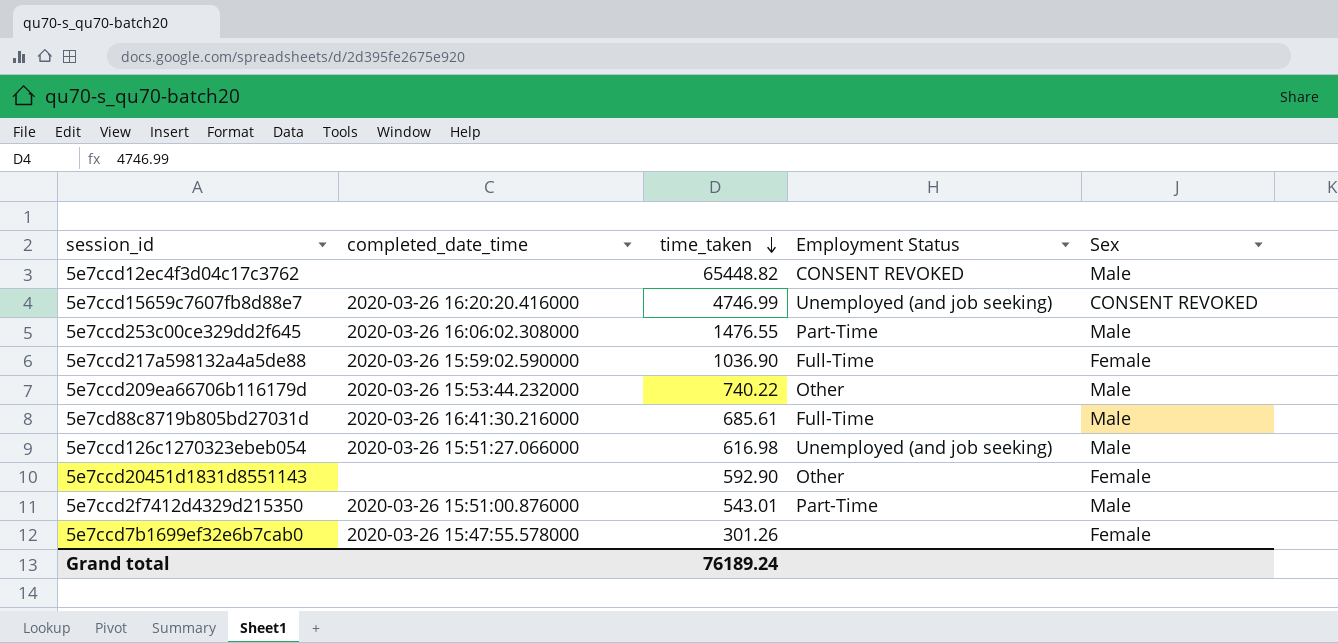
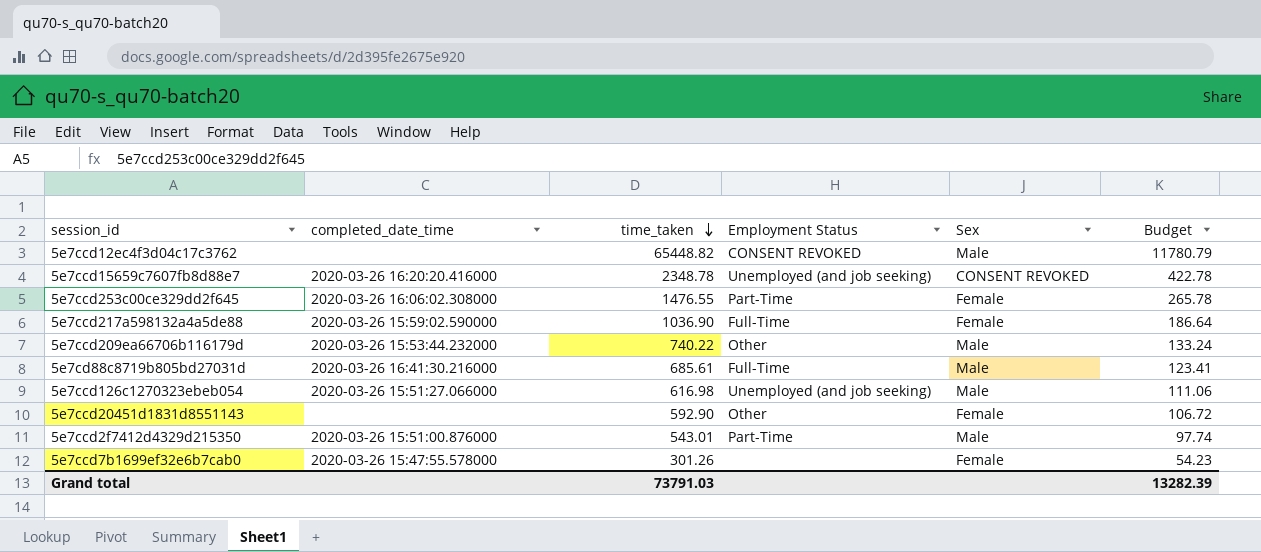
column Budget | formula: none -> [time_taken] * 0.18
5e7ccd15659c7607fb8d88e7 | time_taken: 4746.99 -> 2348.78
5e7ccd253c00ce329dd2f645 | Sex: Male -> Female
Grand total | time_taken: 76189.24 -> 73791.03

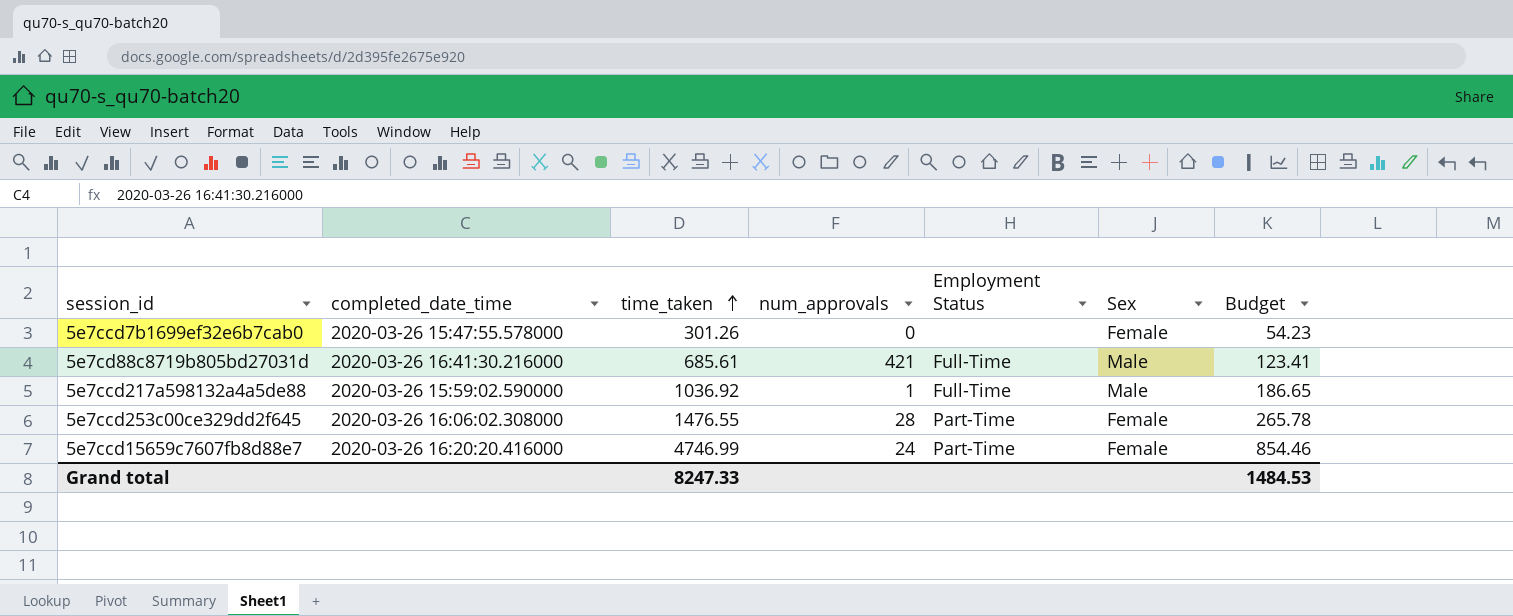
row order: time_taken descending -> time_taken ascending
column num_approvals | position: none -> 4
row 5e7ccd12ec4f3d04c17c3762: none | 65448.82 | CONSENT REVOKED | Male | 11780.79 -> none
row 5e7ccd209ea66706b116179d: 2020-03-26 15:53:44.232000 | 740.22 | Other | Male | 133.24 -> none
row 5e7ccd126c1270323ebeb054: 2020-03-26 15:51:27.066000 | 616.98 | Unemployed (and job seeking) | Male | 111.06 -> none
row 5e7ccd20451d1831d8551143: none | 592.90 | Other | Female | 106.72 -> none
row 5e7ccd2f7412d4329d215350: 2020-03-26 15:51:00.876000 | 543.01 | Part-Time | Male | 97.74 -> none
5e7ccd217a598132a4a5de88 | time_taken: 1036.90 -> 1036.92
5e7ccd217a598132a4a5de88 | Sex: Female -> Male
5e7ccd217a598132a4a5de88 | Budget: 186.64 -> 186.65
5e7ccd15659c7607fb8d88e7 | time_taken: 2348.78 -> 4746.99
5e7ccd15659c7607fb8d88e7 | Employment Status: Unemployed (and job seeking) -> Part-Time
5e7ccd15659c7607fb8d88e7 | Sex: CONSENT REVOKED -> Female
5e7ccd15659c7607fb8d88e7 | Budget: 422.78 -> 854.46
Grand total | time_taken: 73791.03 -> 8247.33
Grand total | Budget: 13282.39 -> 1484.53

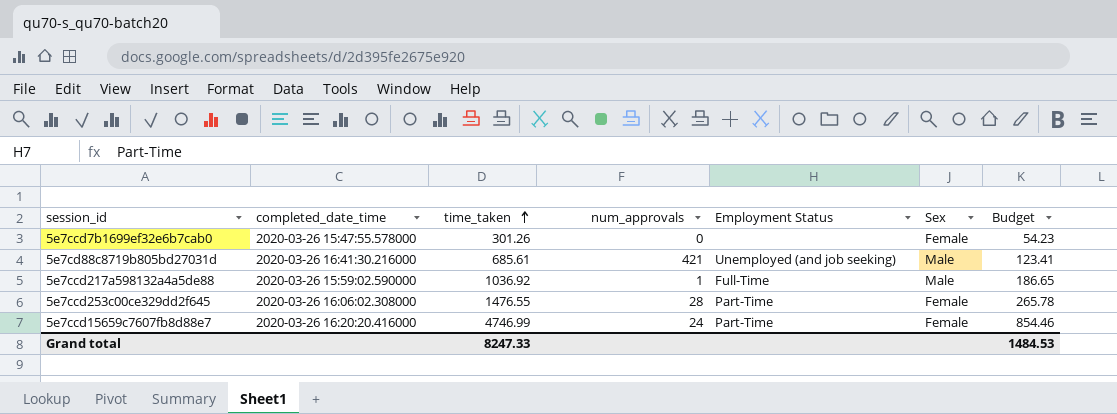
5e7cd88c8719b805bd27031d | Employment Status: Full-Time -> Unemployed (and job seeking)

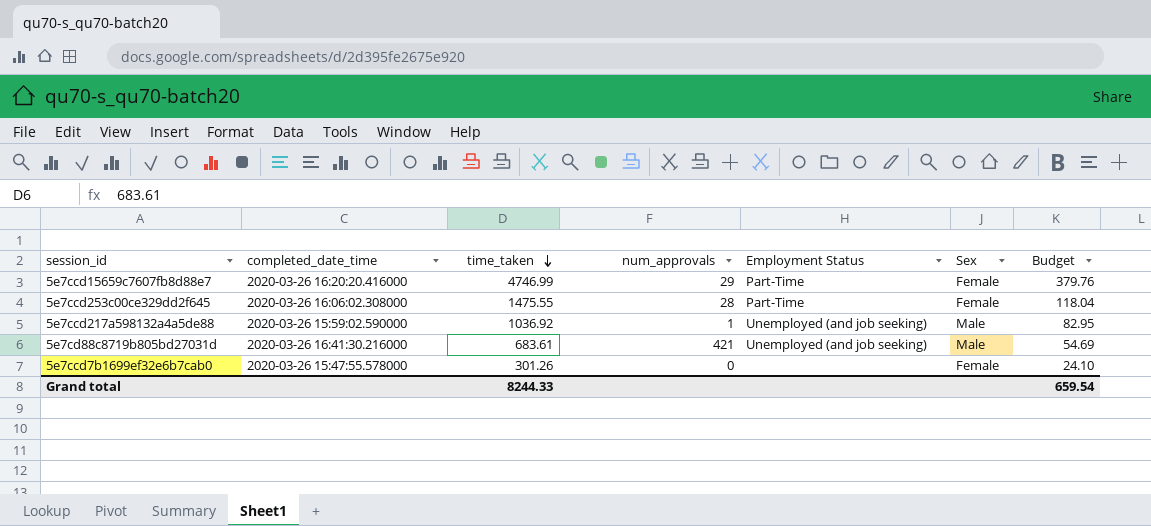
row order: time_taken ascending -> time_taken descending
column Budget | formula: [time_taken] * 0.18 -> [time_taken] * 0.08
5e7ccd15659c7607fb8d88e7 | num_approvals: 24 -> 29
5e7ccd253c00ce329dd2f645 | time_taken: 1476.55 -> 1475.55
5e7ccd217a598132a4a5de88 | Employment Status: Full-Time -> Unemployed (and job seeking)
5e7cd88c8719b805bd27031d | time_taken: 685.61 -> 683.61
Grand total | time_taken: 8247.33 -> 8244.33
Grand total | Budget: 1484.53 -> 659.54

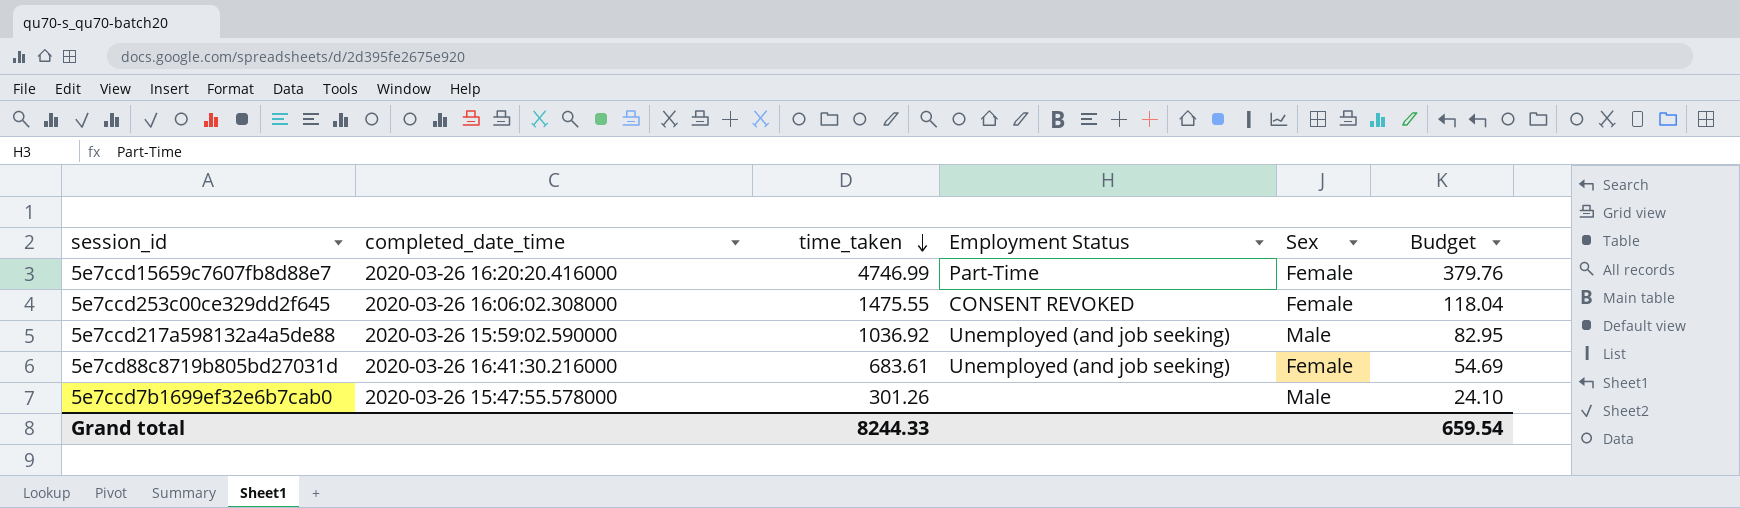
column num_approvals | position: 4 -> none
5e7ccd253c00ce329dd2f645 | Employment Status: Part-Time -> CONSENT REVOKED
5e7cd88c8719b805bd27031d | Sex: Male -> Female
5e7ccd7b1699ef32e6b7cab0 | Sex: Female -> Male

